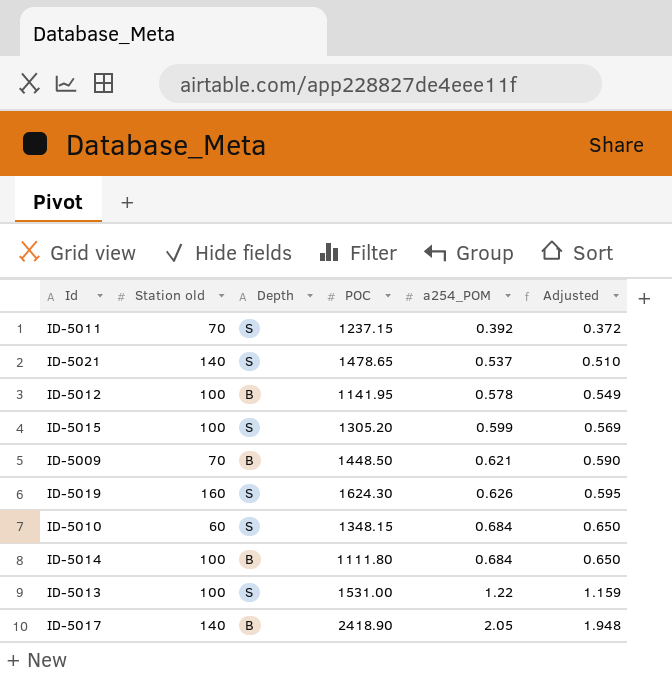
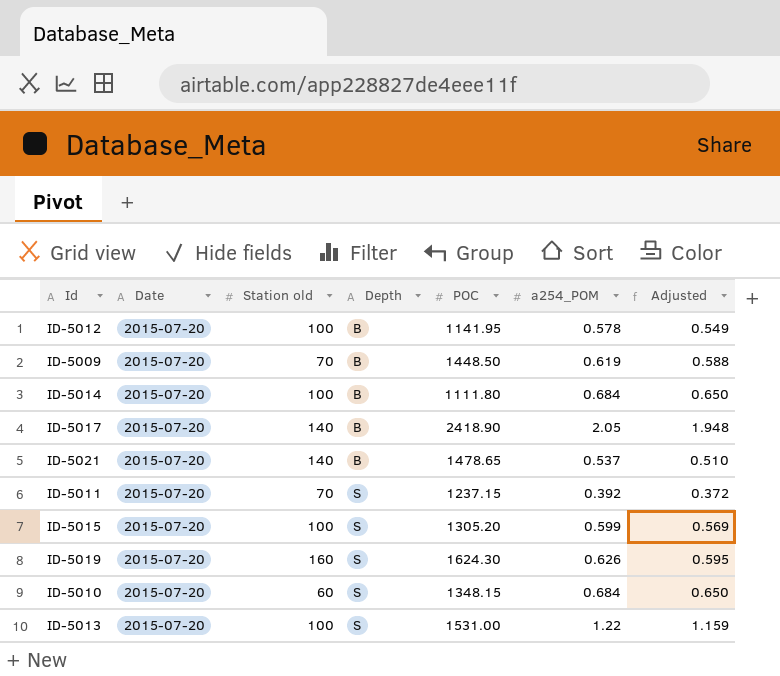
row order: a254_POM ascending -> Depth ascending
column Date | position: none -> 2
ID-5009 | a254_POM: 0.621 -> 0.619
ID-5009 | Adjusted: 0.590 -> 0.588
ID-5021 | Depth: S -> B

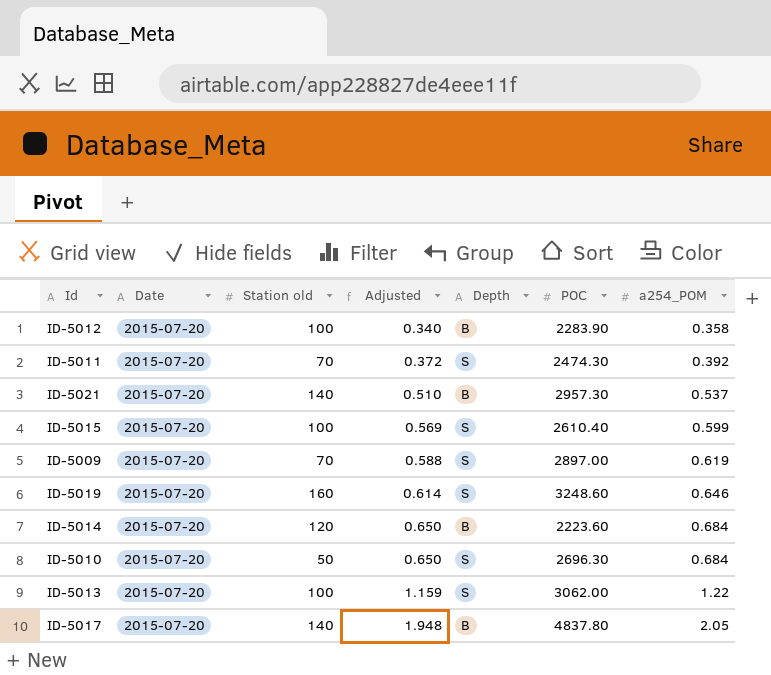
row order: Depth ascending -> Adjusted ascending
column Adjusted | position: 7 -> 4
ID-5012 | Adjusted: 0.549 -> 0.340
ID-5012 | POC: 1141.95 -> 2283.90
ID-5012 | a254_POM: 0.578 -> 0.358
ID-5011 | POC: 1237.15 -> 2474.30
ID-5021 | POC: 1478.65 -> 2957.30
ID-5015 | POC: 1305.20 -> 2610.40
ID-5009 | Depth: B -> S
ID-5009 | POC: 1448.50 -> 2897.00
ID-5019 | Adjusted: 0.595 -> 0.614
ID-5019 | POC: 1624.30 -> 3248.60
ID-5019 | a254_POM: 0.626 -> 0.646
ID-5014 | Station old: 100 -> 120
ID-5014 | POC: 1111.80 -> 2223.60
ID-5010 | Station old: 60 -> 50
ID-5010 | POC: 1348.15 -> 2696.30
ID-5013 | POC: 1531.00 -> 3062.00
ID-5017 | POC: 2418.90 -> 4837.80

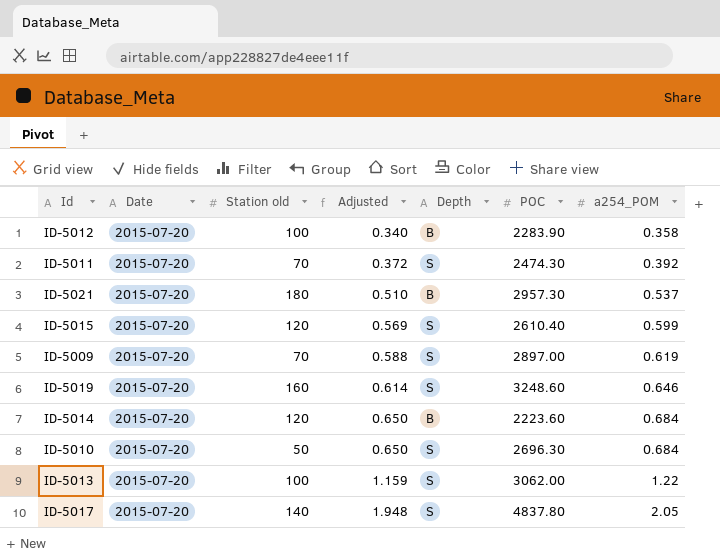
ID-5021 | Station old: 140 -> 180
ID-5015 | Station old: 100 -> 120
ID-5017 | Depth: B -> S

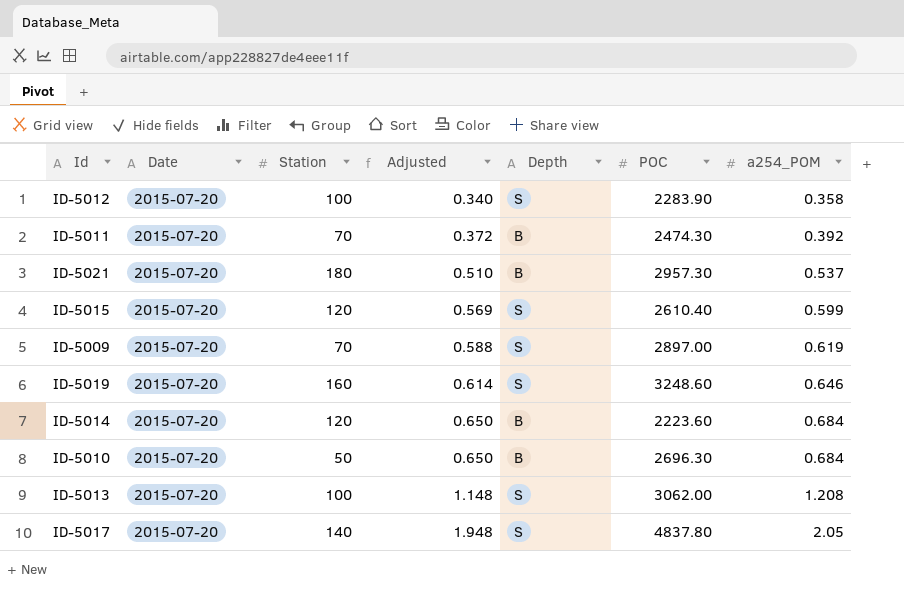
column name: Station old -> Station
ID-5012 | Depth: B -> S
ID-5011 | Depth: S -> B
ID-5010 | Depth: S -> B
ID-5013 | Adjusted: 1.159 -> 1.148
ID-5013 | a254_POM: 1.22 -> 1.208

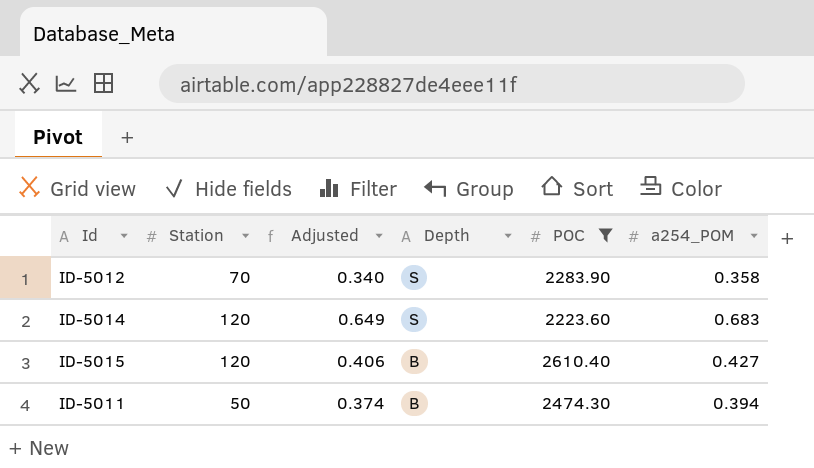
filter: none -> POC <= 2610.40
row order: Adjusted ascending -> Depth descending
column Date | position: 2 -> none
ID-5012 | Station: 100 -> 70
ID-5014 | Adjusted: 0.650 -> 0.649
ID-5014 | Depth: B -> S
ID-5014 | a254_POM: 0.684 -> 0.683
ID-5015 | Adjusted: 0.569 -> 0.406
ID-5015 | Depth: S -> B
ID-5015 | a254_POM: 0.599 -> 0.427
ID-5011 | Station: 70 -> 50
ID-5011 | Adjusted: 0.372 -> 0.374
ID-5011 | a254_POM: 0.392 -> 0.394

